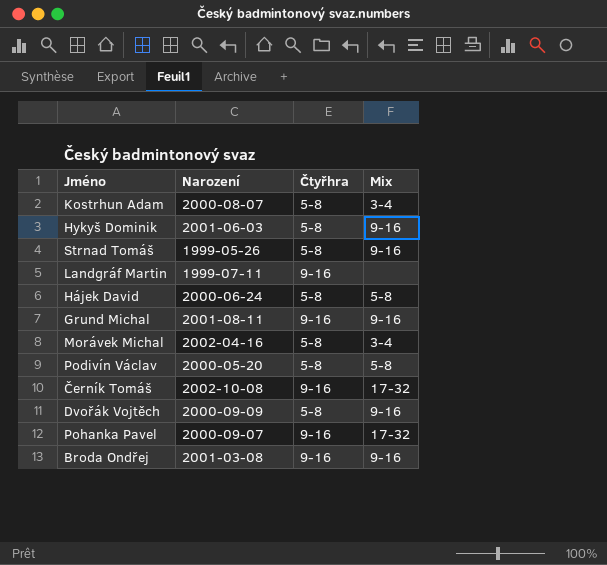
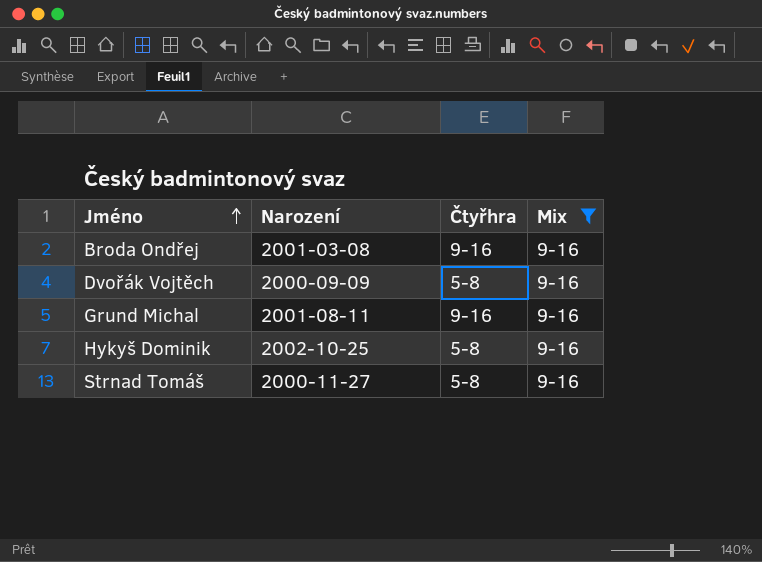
filter: none -> Mix = 9-16
row order: none -> Jméno ascending
Hykyš Dominik | Narození: 2001-06-03 -> 2002-10-25
Strnad Tomáš | Narození: 1999-05-26 -> 2000-11-27

